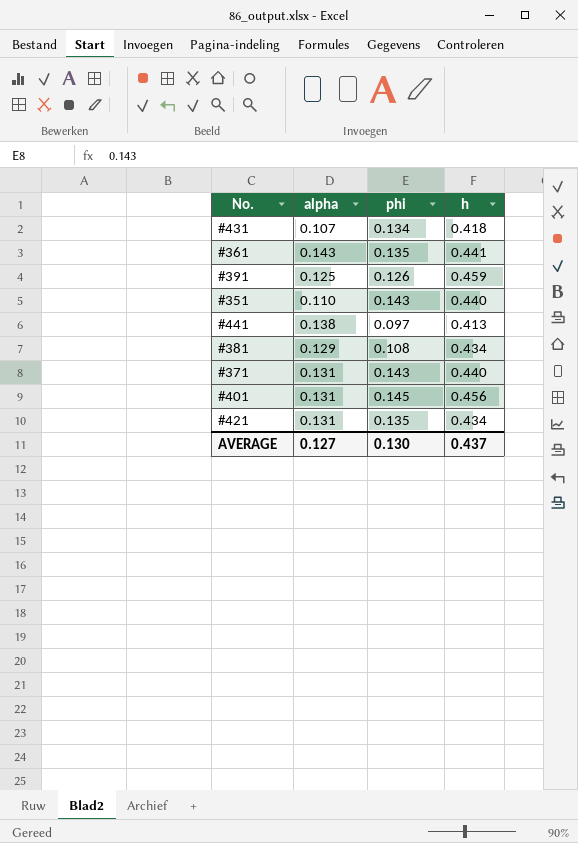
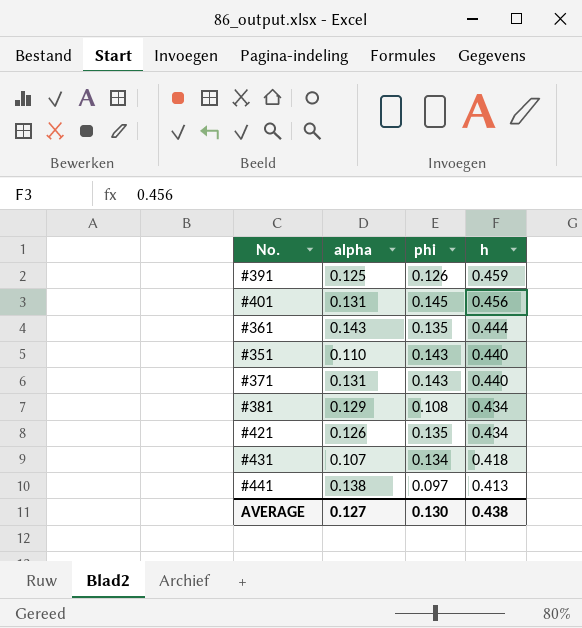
row order: none -> h descending
#361 | h: 0.441 -> 0.444
#421 | alpha: 0.131 -> 0.126
AVERAGE | h: 0.437 -> 0.438

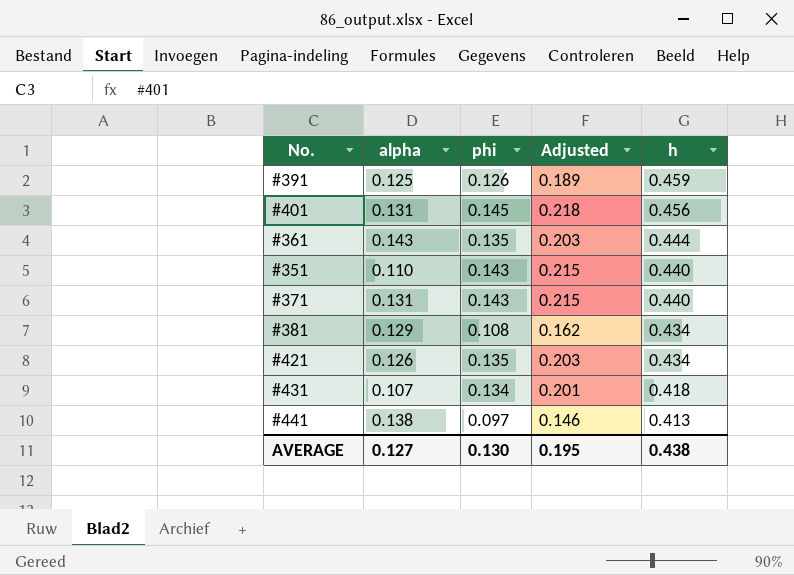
column Adjusted | formula: none -> [phi] * 1.5

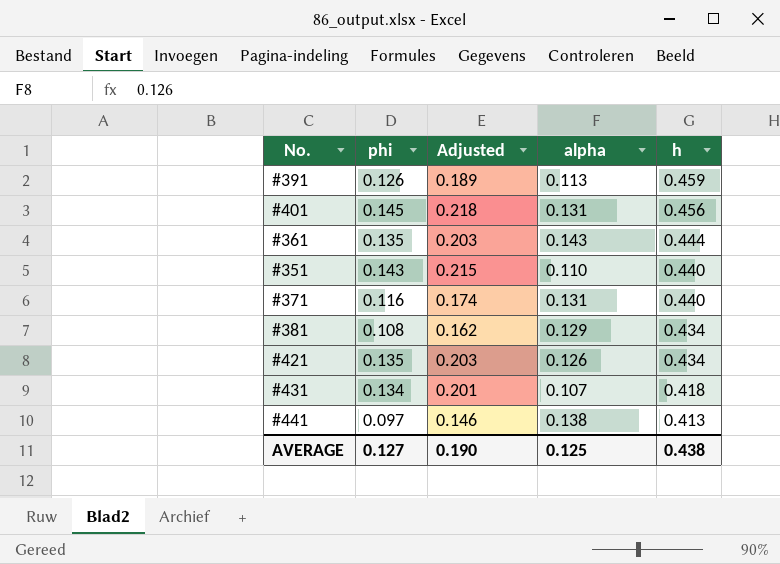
column alpha | position: 2 -> 4
#391 | alpha: 0.125 -> 0.113
#371 | phi: 0.143 -> 0.116
#371 | Adjusted: 0.215 -> 0.174
AVERAGE | phi: 0.130 -> 0.127
AVERAGE | Adjusted: 0.195 -> 0.190
AVERAGE | alpha: 0.127 -> 0.125

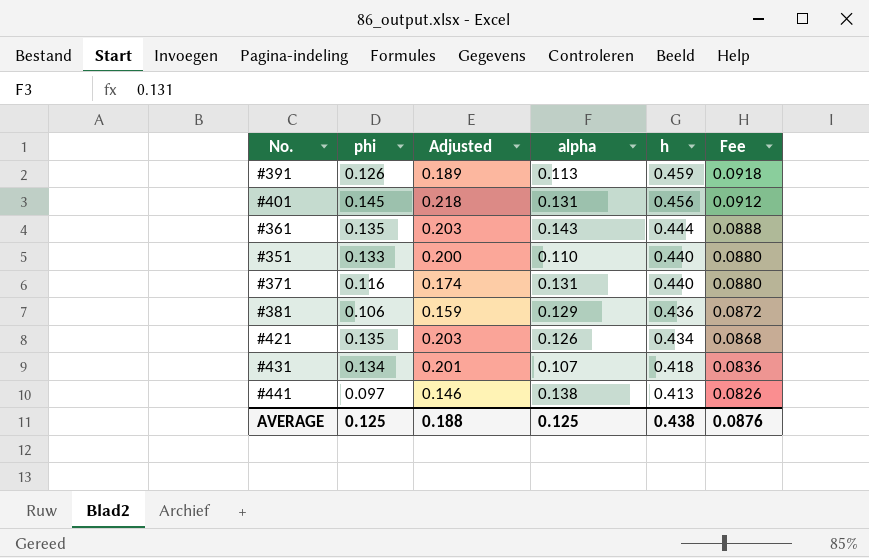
column Fee | formula: none -> [h] * 0.2
#351 | phi: 0.143 -> 0.133
#351 | Adjusted: 0.215 -> 0.200
#381 | phi: 0.108 -> 0.106
#381 | Adjusted: 0.162 -> 0.159
#381 | h: 0.434 -> 0.436
AVERAGE | phi: 0.127 -> 0.125
AVERAGE | Adjusted: 0.190 -> 0.188

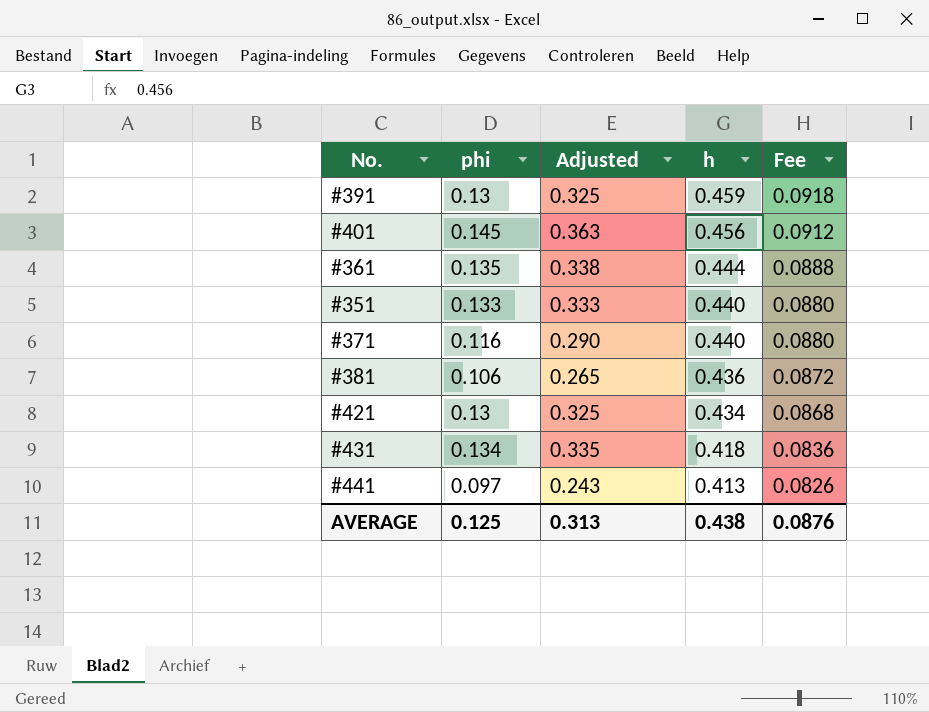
column alpha | position: 4 -> none
column Adjusted | formula: [phi] * 1.5 -> [phi] * 2.5
#391 | phi: 0.126 -> 0.13
#421 | phi: 0.135 -> 0.13
AVERAGE | Adjusted: 0.188 -> 0.313

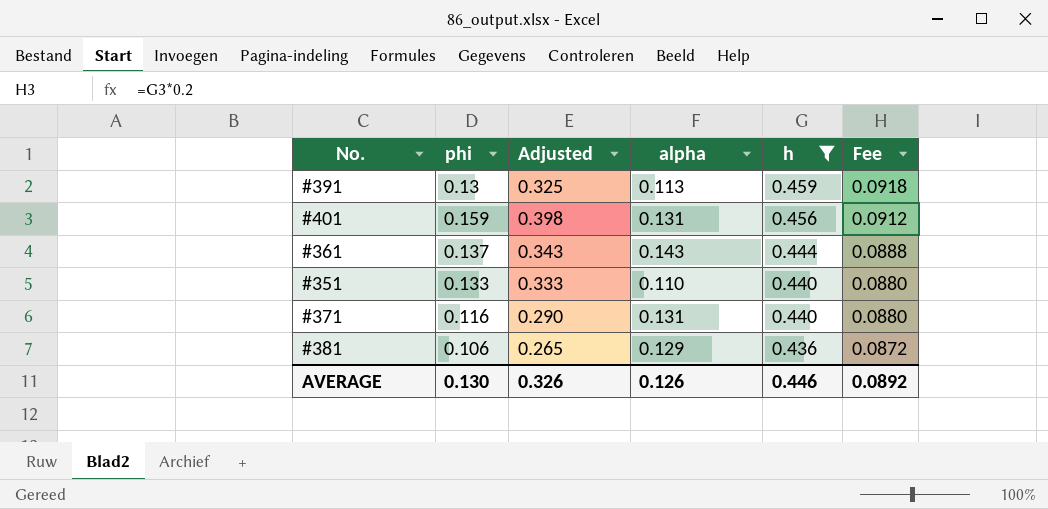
filter: none -> h >= 0.436
column alpha | position: none -> 4
#401 | phi: 0.145 -> 0.159
#401 | Adjusted: 0.363 -> 0.398
#361 | phi: 0.135 -> 0.137
#361 | Adjusted: 0.338 -> 0.343
AVERAGE | phi: 0.125 -> 0.130
AVERAGE | Adjusted: 0.313 -> 0.326
AVERAGE | h: 0.438 -> 0.446
AVERAGE | Fee: 0.0876 -> 0.0892

